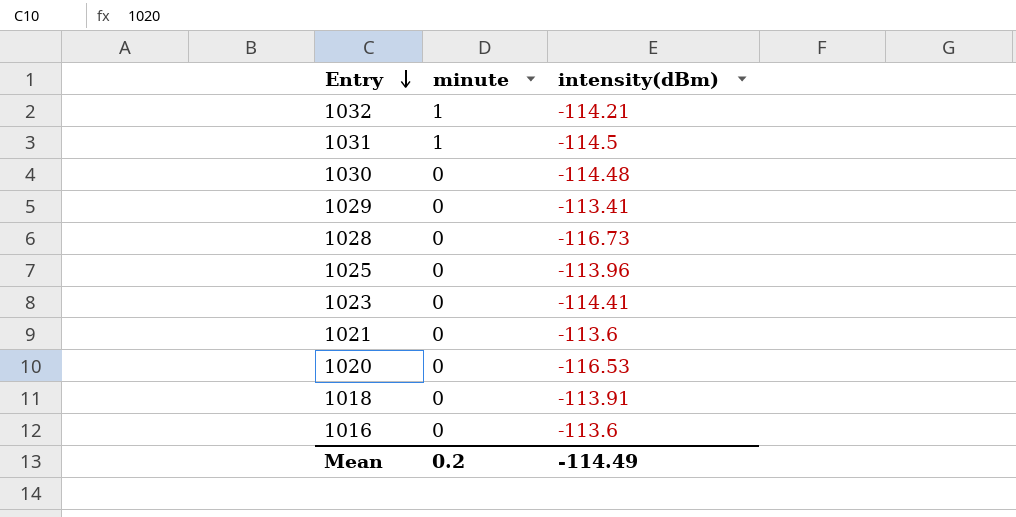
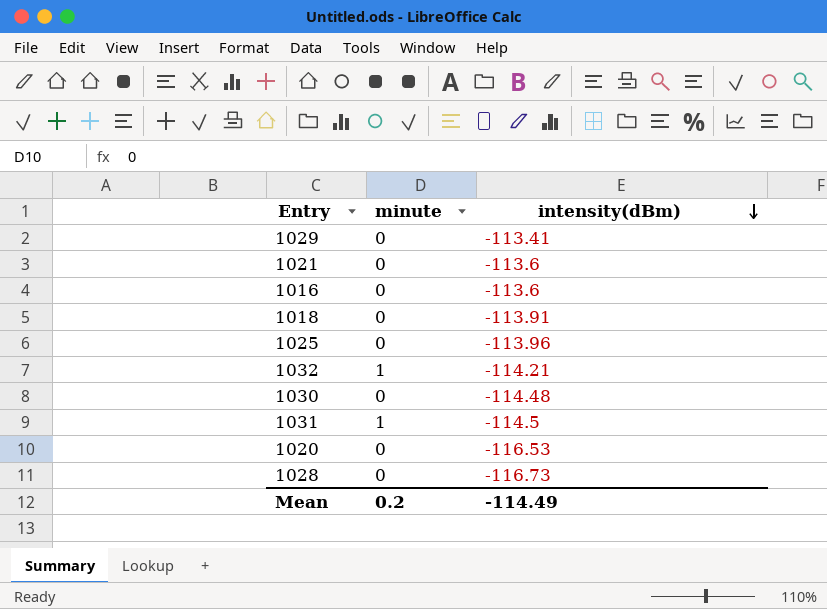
row order: Entry descending -> intensity(dBm) descending
row 1023: 0 | -114.41 -> none

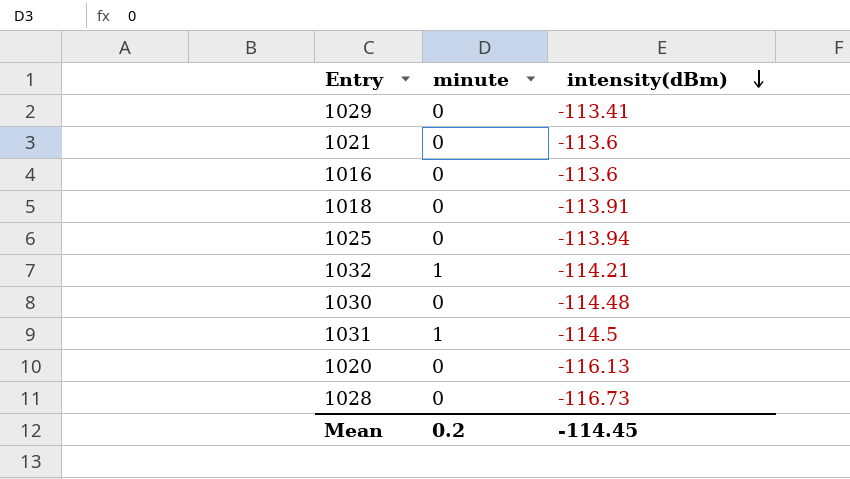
1025 | intensity(dBm): -113.96 -> -113.94
1020 | intensity(dBm): -116.53 -> -116.13
Mean | intensity(dBm): -114.49 -> -114.45

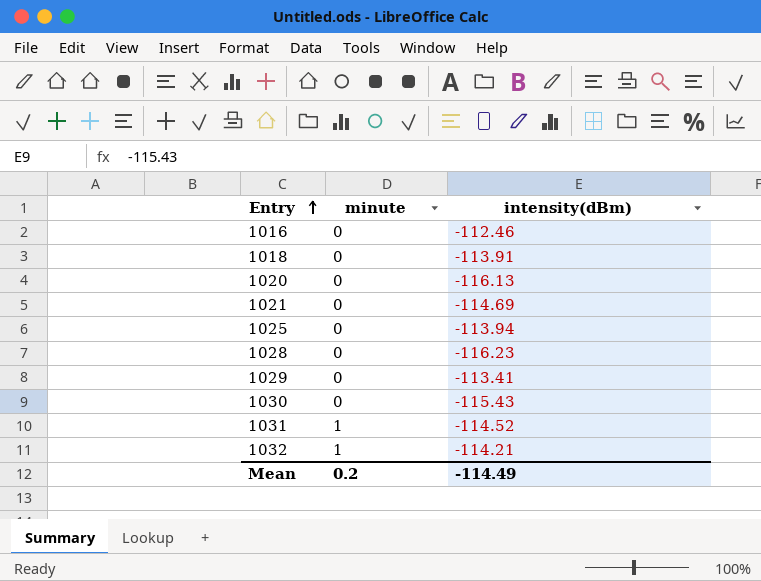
row order: intensity(dBm) descending -> Entry ascending
1016 | intensity(dBm): -113.6 -> -112.46
1021 | intensity(dBm): -113.6 -> -114.69
1028 | intensity(dBm): -116.73 -> -116.23
1030 | intensity(dBm): -114.48 -> -115.43
1031 | intensity(dBm): -114.5 -> -114.52
Mean | intensity(dBm): -114.45 -> -114.49

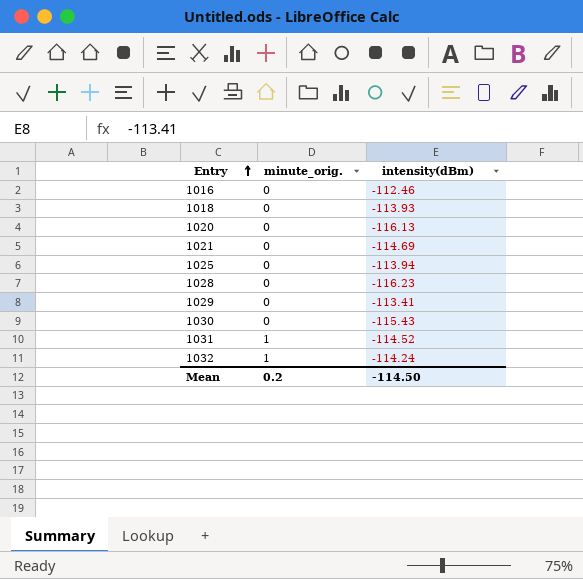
column name: minute -> minute_orig.
1018 | intensity(dBm): -113.91 -> -113.93
1032 | intensity(dBm): -114.21 -> -114.24
Mean | intensity(dBm): -114.49 -> -114.50

